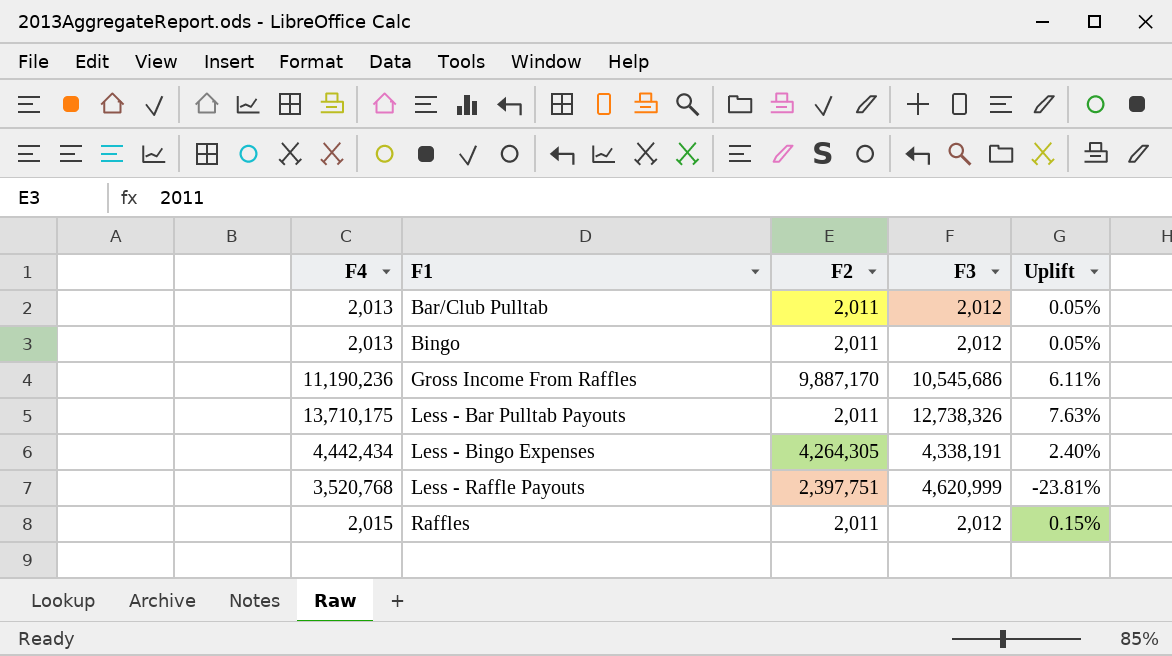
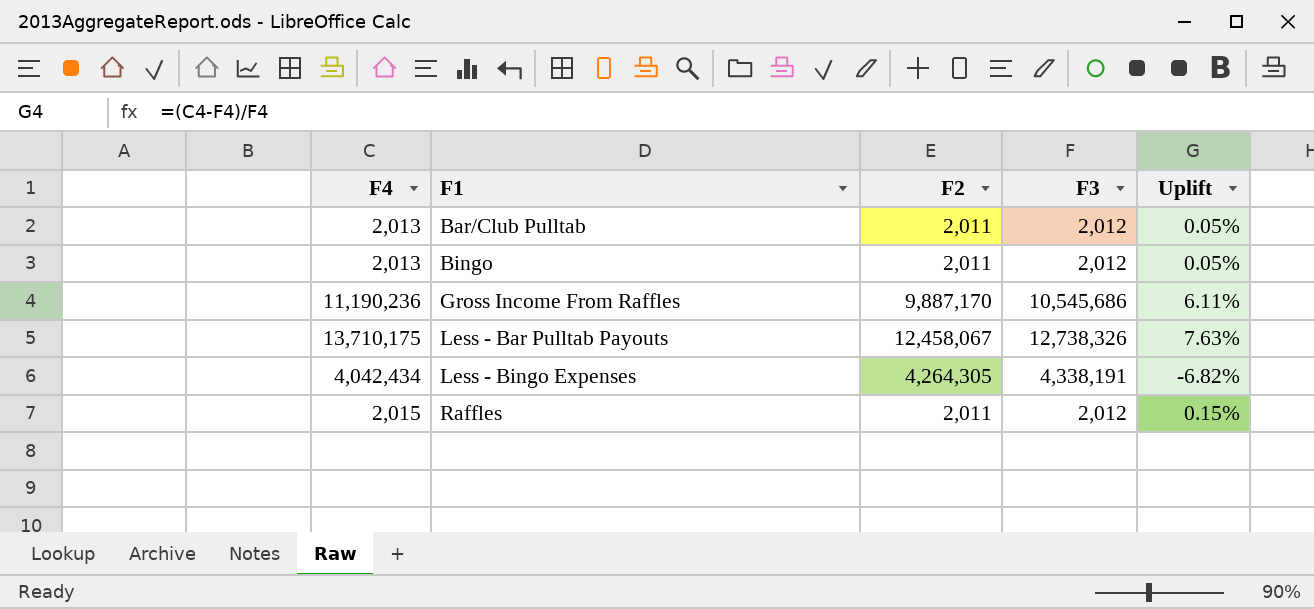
row Less - Raffle Payouts: 3,520,768 | 2,397,751 | 4,620,999 | -23.81% -> none
Less - Bar Pulltab Payouts | F2: 2,011 -> 12,458,067
Less - Bingo Expenses | F4: 4,442,434 -> 4,042,434
Less - Bingo Expenses | Uplift: 2.40% -> -6.82%

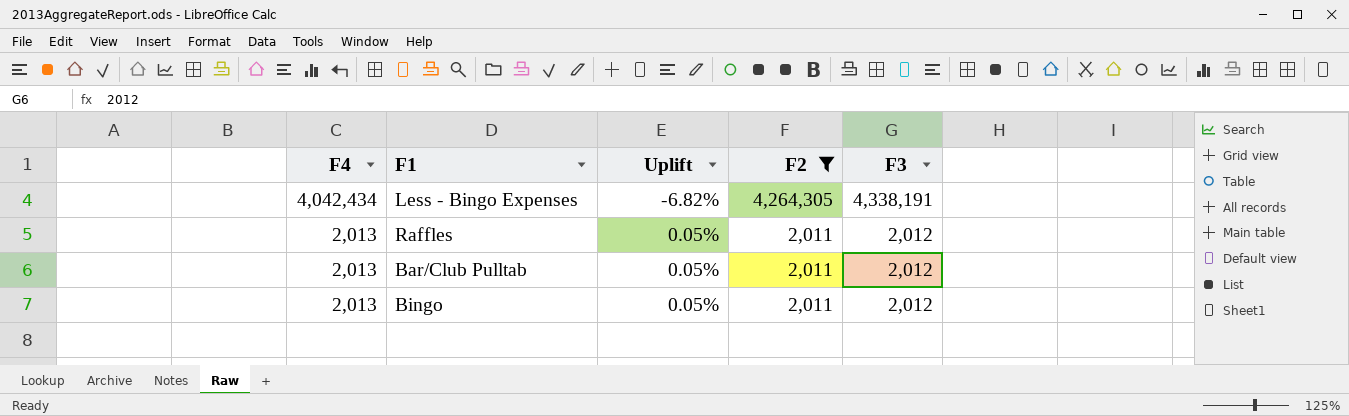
filter: none -> F2 <= 4,264,305
row order: F1 ascending -> F4 descending
column Uplift | position: 5 -> 3
Raffles | F4: 2,015 -> 2,013
Raffles | Uplift: 0.15% -> 0.05%

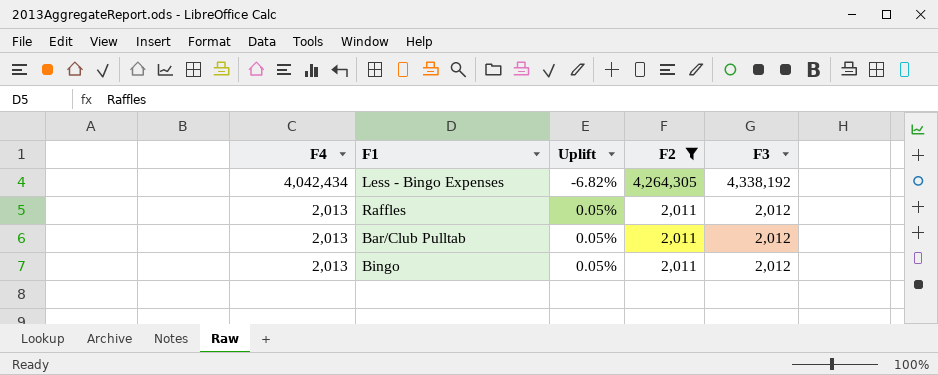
Less - Bingo Expenses | F3: 4,338,191 -> 4,338,192

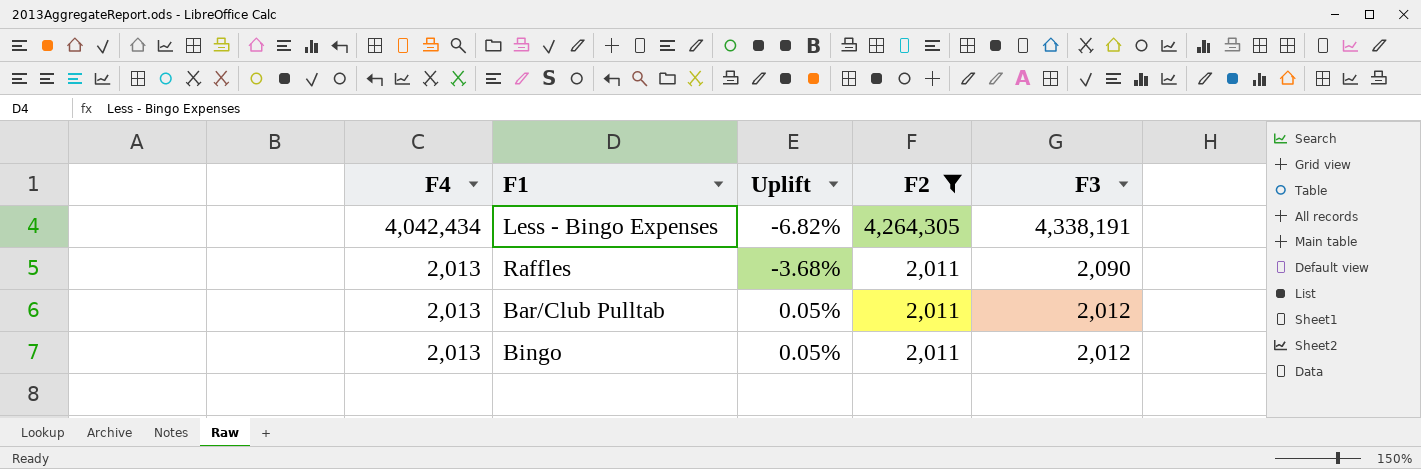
Less - Bingo Expenses | F3: 4,338,192 -> 4,338,191
Raffles | Uplift: 0.05% -> -3.68%
Raffles | F3: 2,012 -> 2,090

